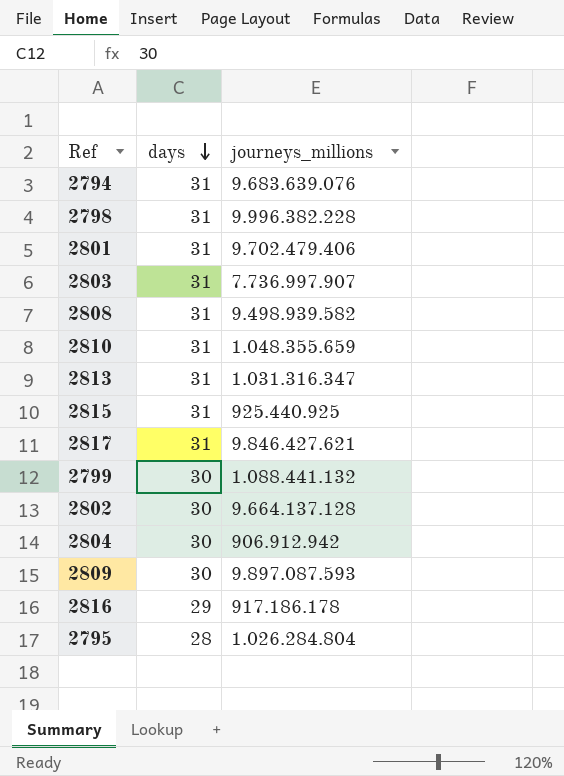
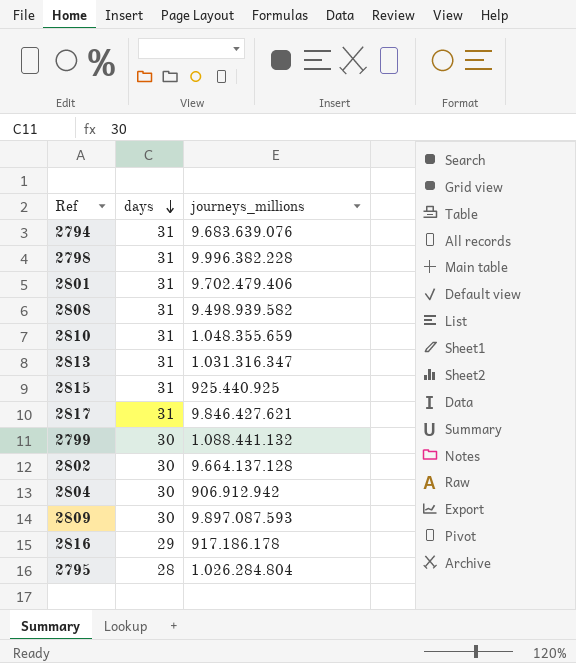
row 2803: 31 | 7.736.997.907 -> none

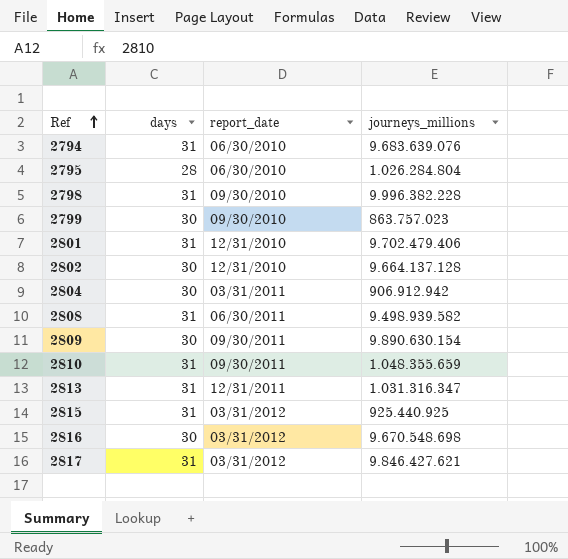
row order: days descending -> Ref ascending
column report_date | position: none -> 3
2799 | journeys_millions: 1.088.441.132 -> 863.757.023
2809 | journeys_millions: 9.897.087.593 -> 9.890.630.154
2816 | days: 29 -> 30
2816 | journeys_millions: 917.186.178 -> 9.670.548.698

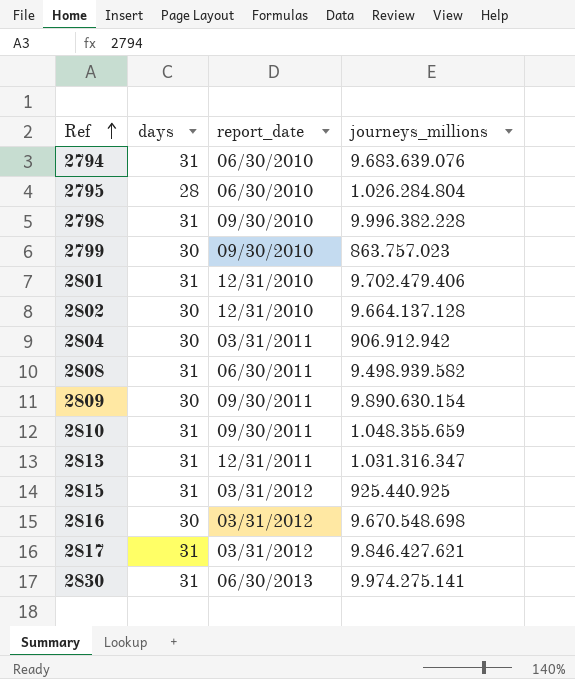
row 2830: none -> 31 | 06/30/2013 | 9.974.275.141

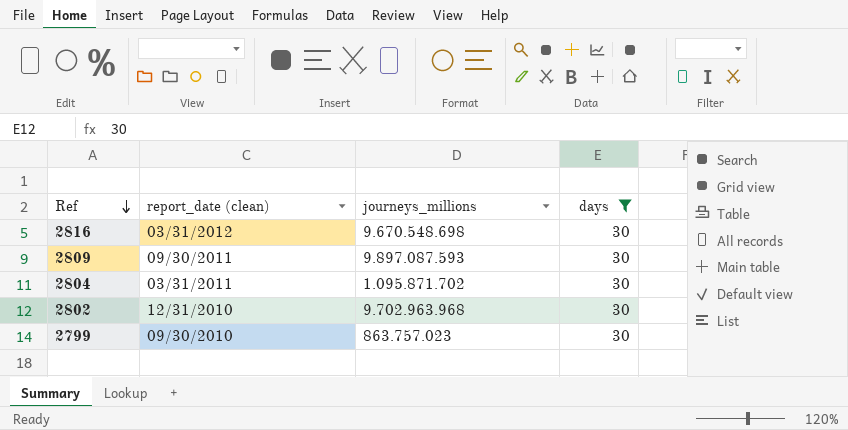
filter: none -> days = 30
row order: Ref ascending -> Ref descending
column name: report_date -> report_date (clean)
column days | position: 2 -> 4
2809 | journeys_millions: 9.890.630.154 -> 9.897.087.593
2804 | journeys_millions: 906.912.942 -> 1.095.871.702
2802 | journeys_millions: 9.664.137.128 -> 9.702.963.968

